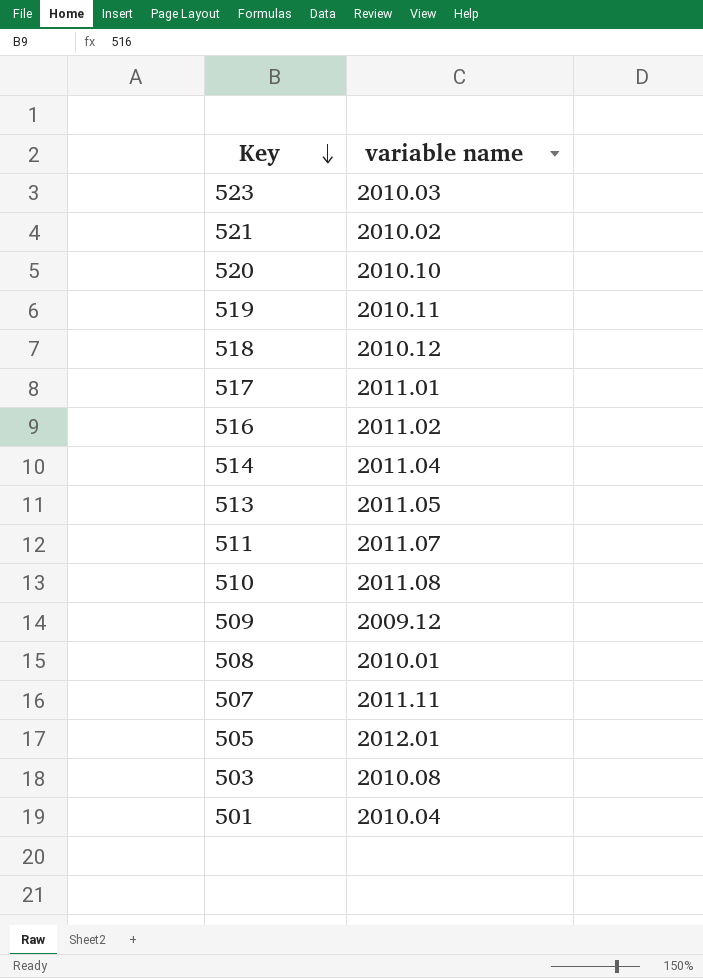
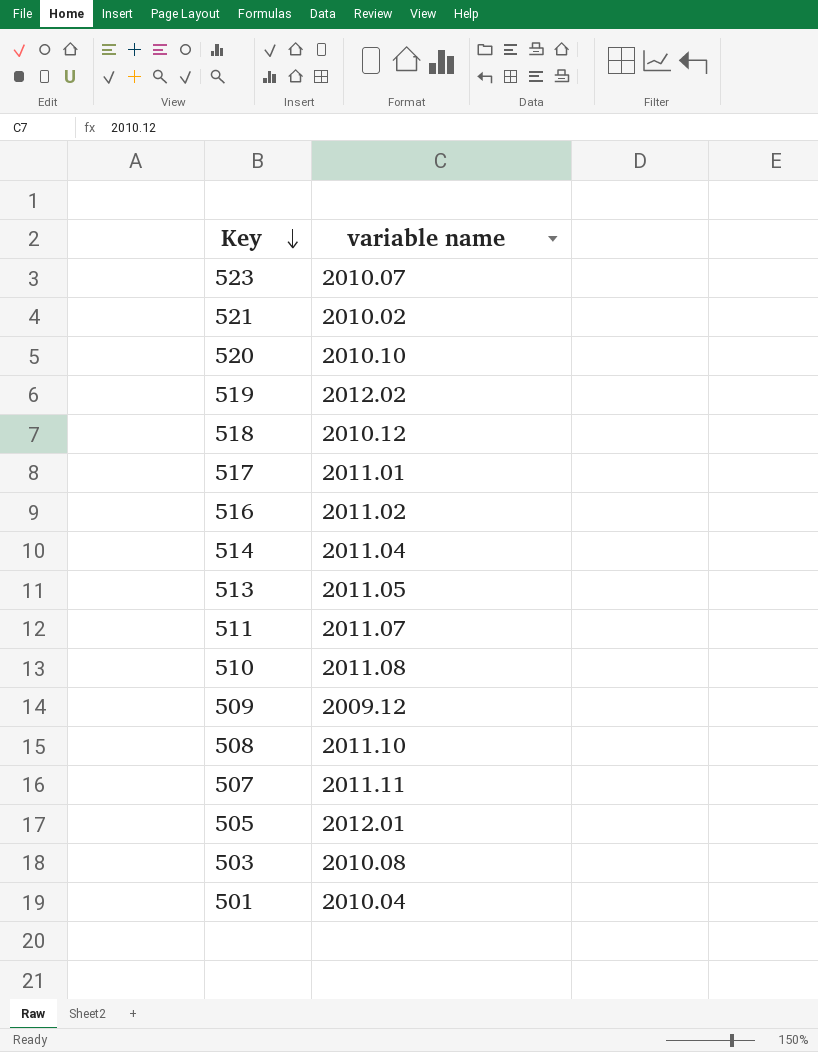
523 | variable name: 2010.03 -> 2010.07
519 | variable name: 2010.11 -> 2012.02
508 | variable name: 2010.01 -> 2011.10

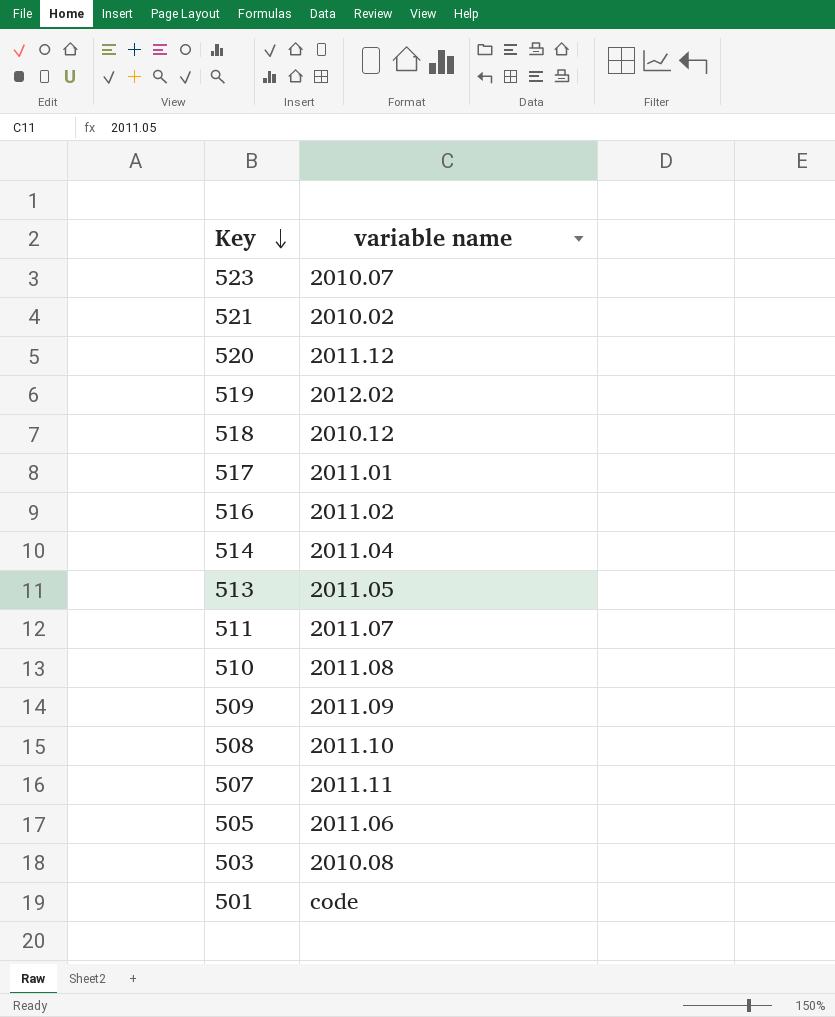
520 | variable name: 2010.10 -> 2011.12
509 | variable name: 2009.12 -> 2011.09
505 | variable name: 2012.01 -> 2011.06
501 | variable name: 2010.04 -> code

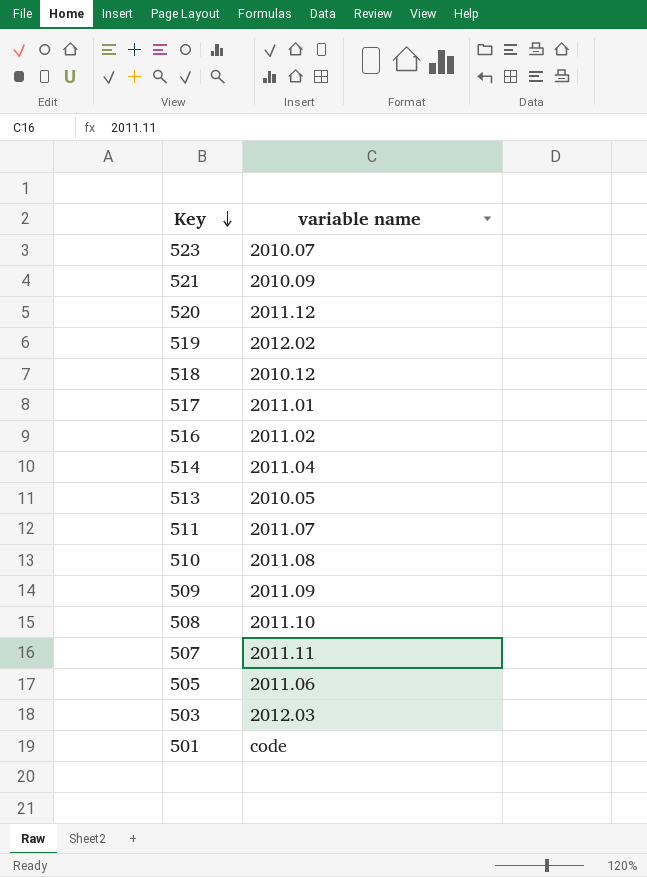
521 | variable name: 2010.02 -> 2010.09
513 | variable name: 2011.05 -> 2010.05
503 | variable name: 2010.08 -> 2012.03

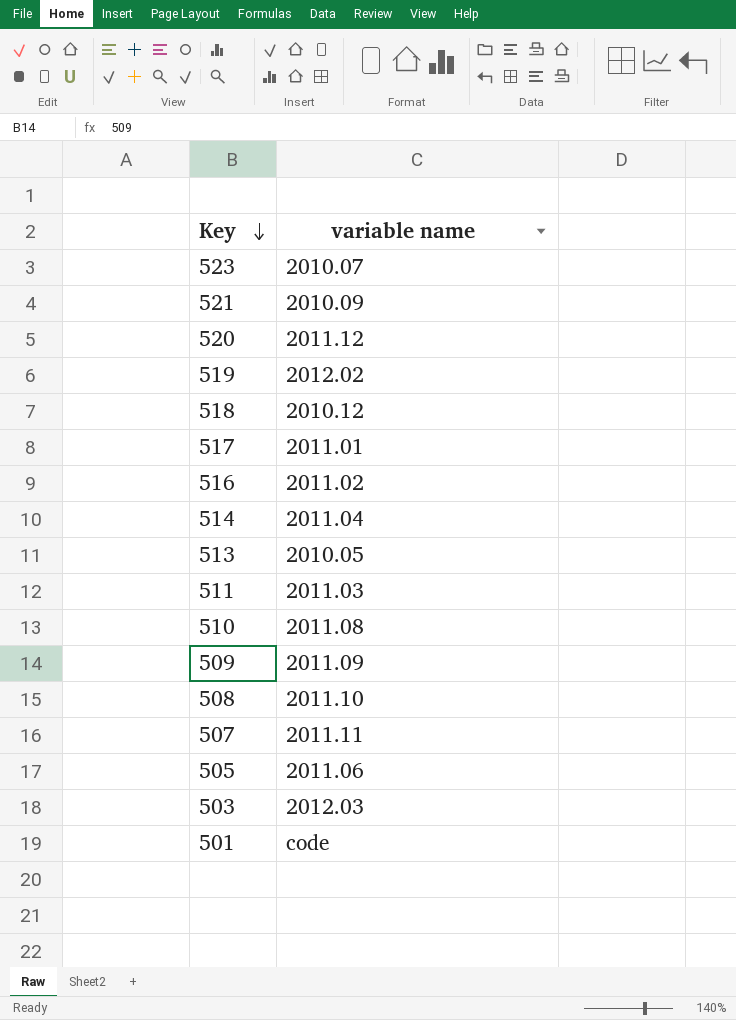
511 | variable name: 2011.07 -> 2011.03

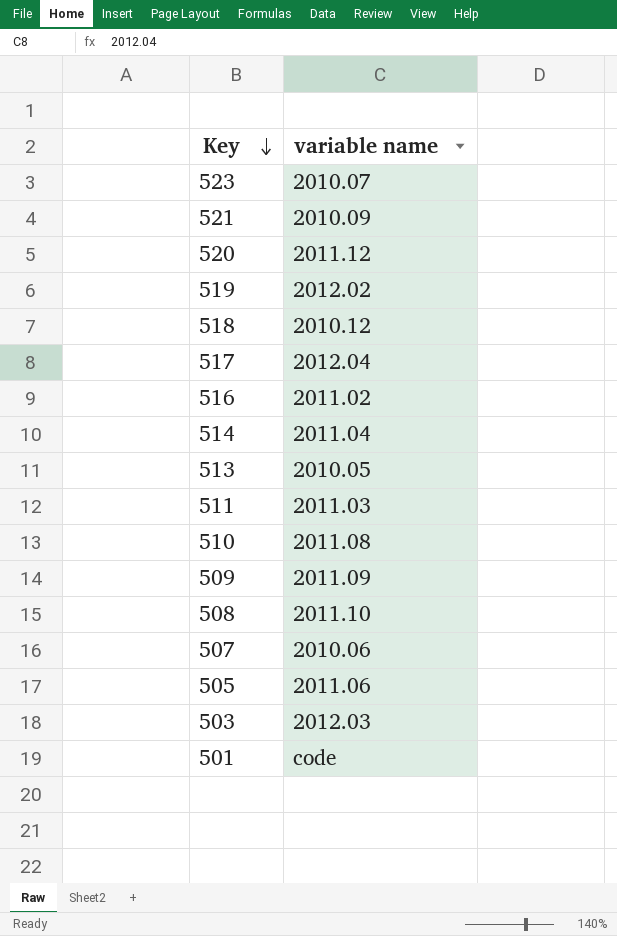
517 | variable name: 2011.01 -> 2012.04
507 | variable name: 2011.11 -> 2010.06

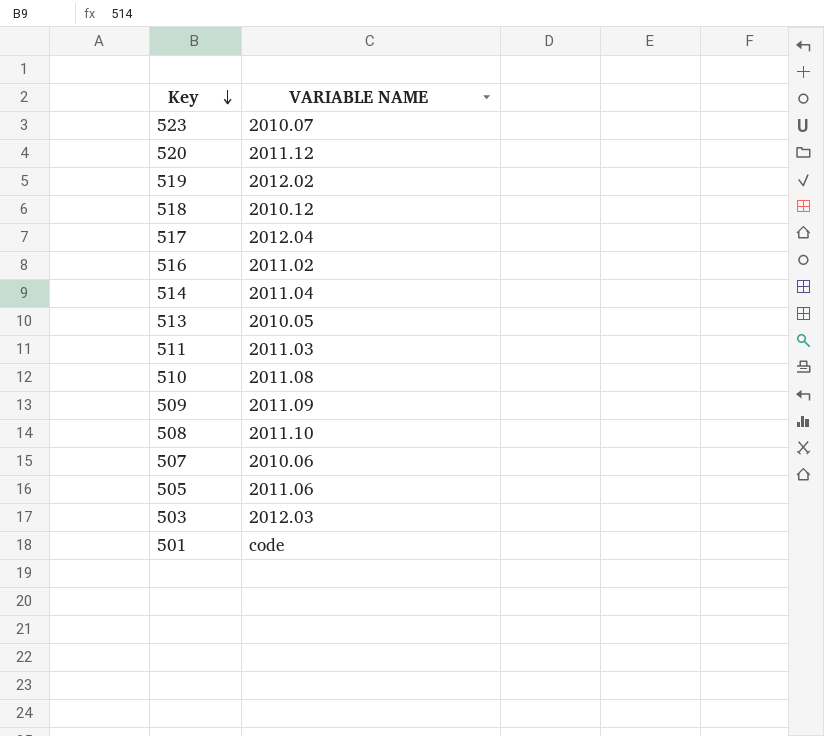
column name: variable name -> VARIABLE NAME
row 521: 2010.09 -> none

